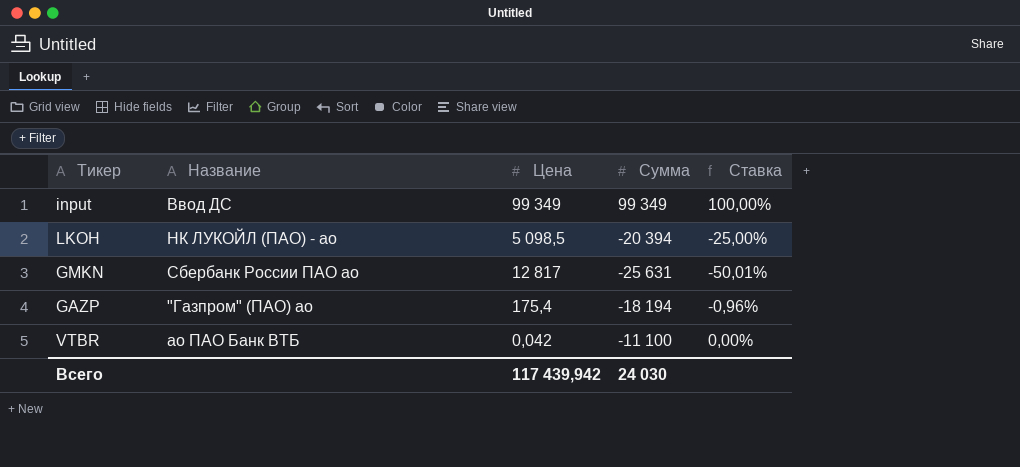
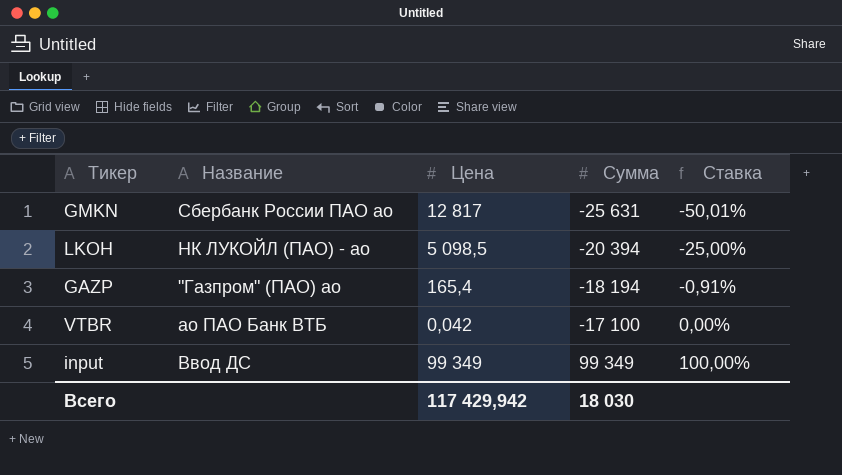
row order: none -> Сумма ascending
GAZP | Цена: 175,4 -> 165,4
GAZP | Ставка: -0,96% -> -0,91%
VTBR | Сумма: -11 100 -> -17 100
Всего | Цена: 117 439,942 -> 117 429,942
Всего | Сумма: 24 030 -> 18 030

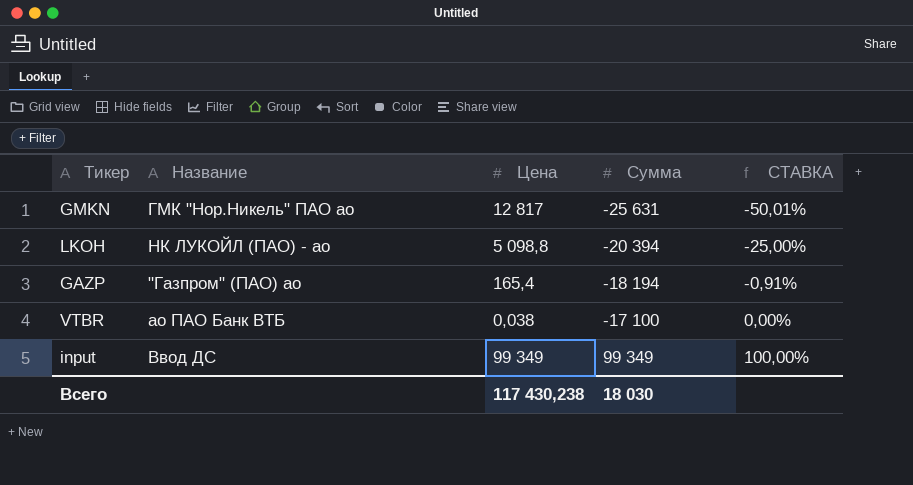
column name: Ставка -> СТАВКА
GMKN | Название: Сбербанк России ПАО ао -> ГМК "Нор.Никель" ПАО ао
LKOH | Цена: 5 098,5 -> 5 098,8
VTBR | Цена: 0,042 -> 0,038
Всего | Цена: 117 429,942 -> 117 430,238

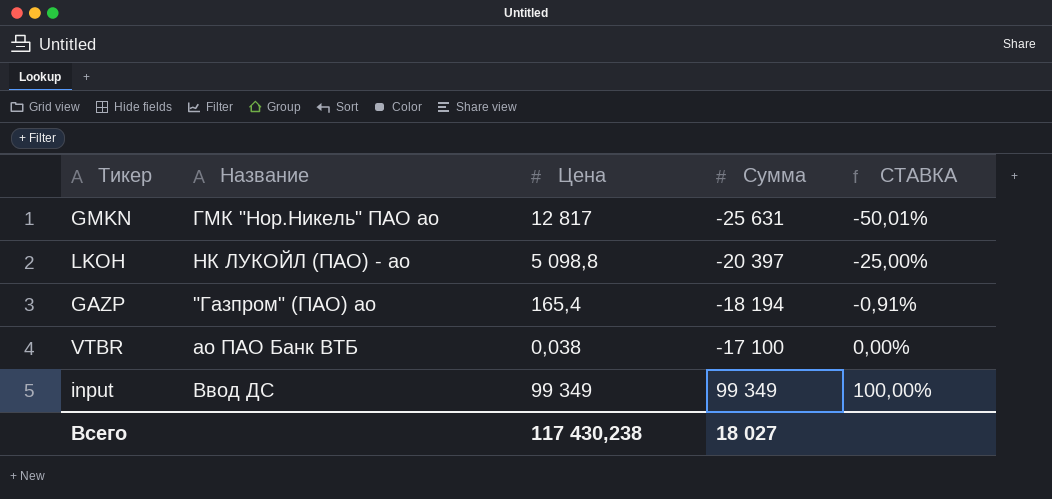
LKOH | Сумма: -20 394 -> -20 397
Всего | Сумма: 18 030 -> 18 027

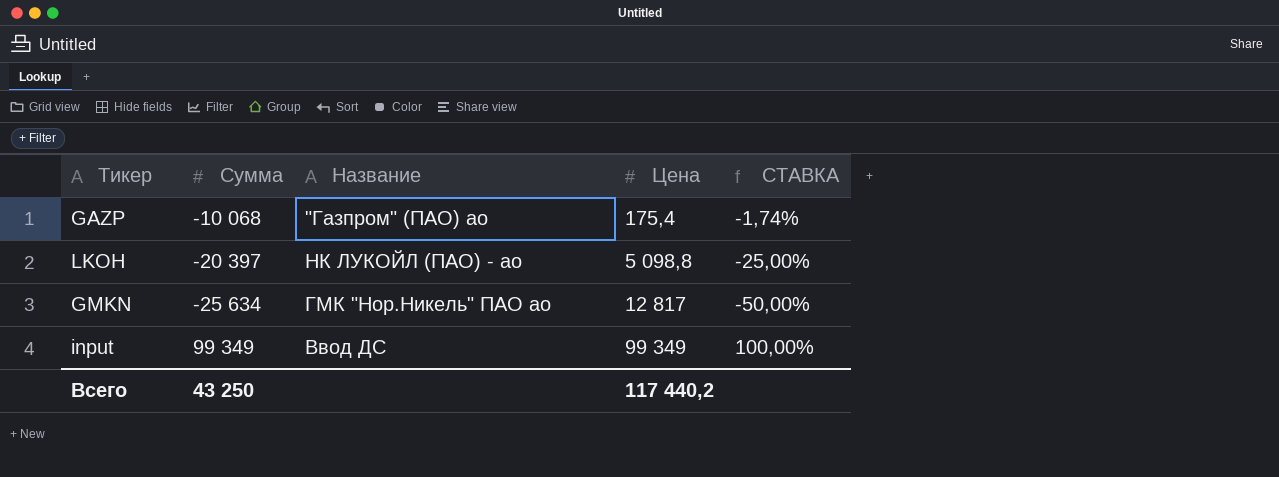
row order: Сумма ascending -> Цена ascending
column Сумма | position: 4 -> 2
row VTBR: ао ПАО Банк ВТБ | 0,038 | -17 100 | 0,00% -> none
GAZP | Сумма: -18 194 -> -10 068
GAZP | Цена: 165,4 -> 175,4
GAZP | СТАВКА: -0,91% -> -1,74%
GMKN | Сумма: -25 631 -> -25 634
GMKN | СТАВКА: -50,01% -> -50,00%
Всего | Сумма: 18 027 -> 43 250
Всего | Цена: 117 430,238 -> 117 440,2

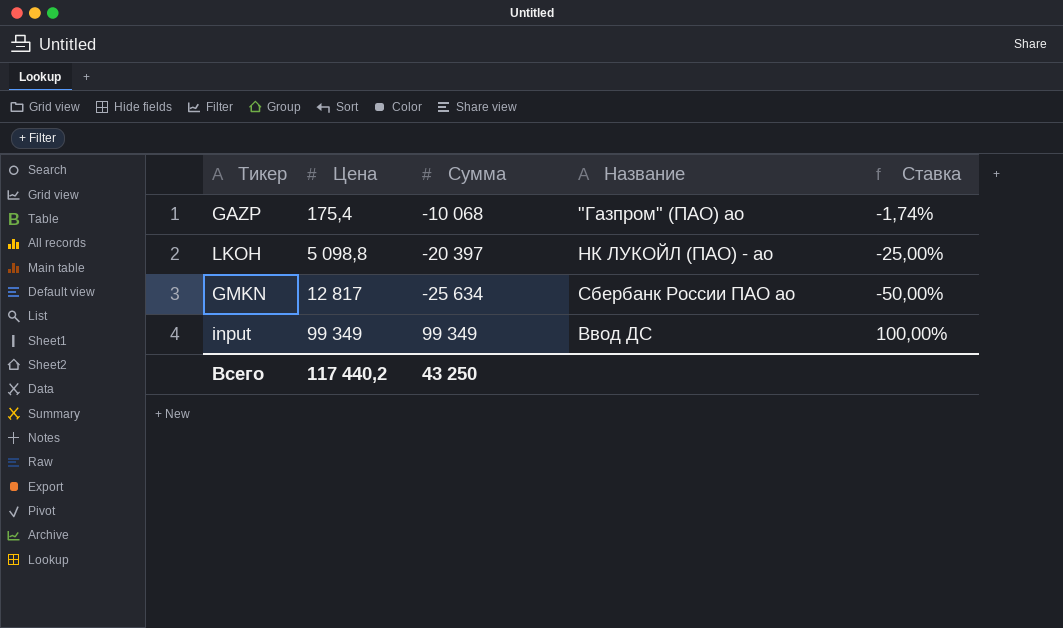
column Цена | position: 4 -> 2
column name: СТАВКА -> Ставка
GMKN | Название: ГМК "Нор.Никель" ПАО ао -> Сбербанк России ПАО ао

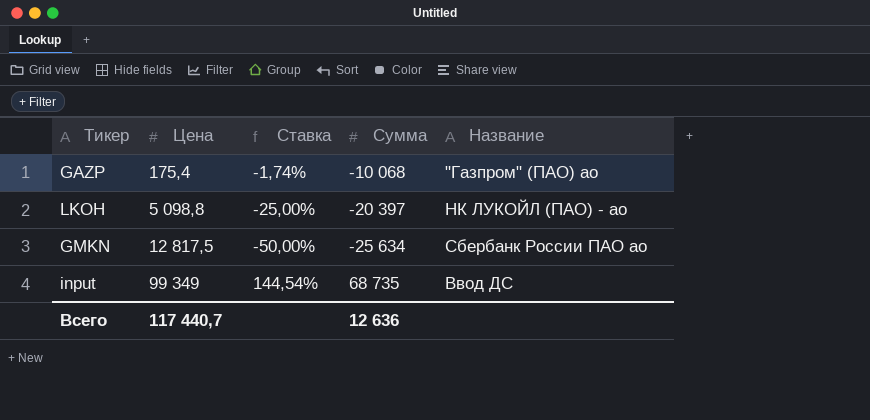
column Ставка | position: 5 -> 3
GMKN | Цена: 12 817 -> 12 817,5
input | Ставка: 100,00% -> 144,54%
input | Сумма: 99 349 -> 68 735
Всего | Цена: 117 440,2 -> 117 440,7
Всего | Сумма: 43 250 -> 12 636

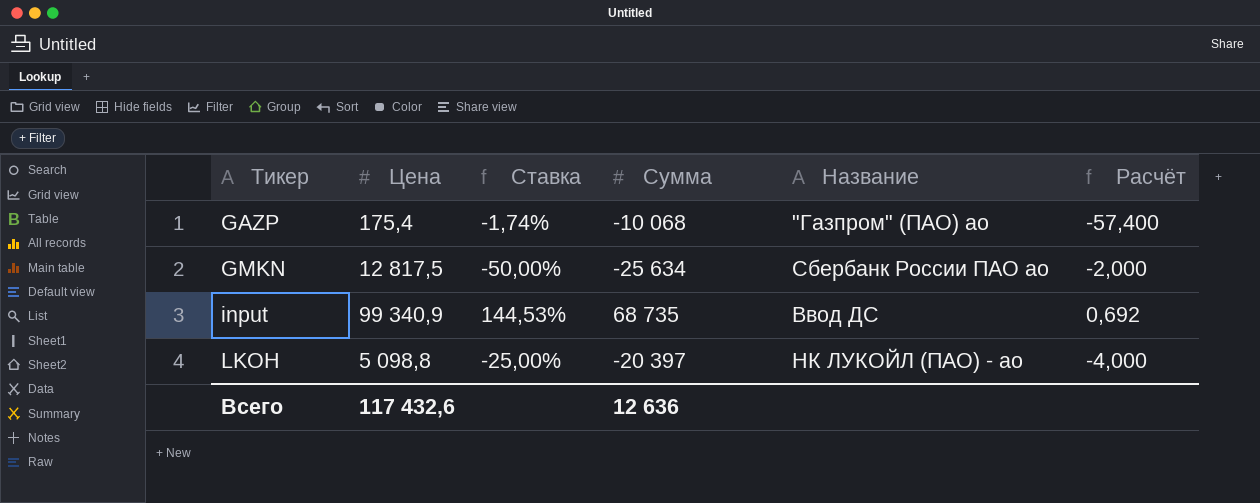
row order: Цена ascending -> Тикер ascending
column Расчёт | formula: none -> [Сумма] / [Цена]
input | Цена: 99 349 -> 99 340,9
input | Ставка: 144,54% -> 144,53%
Всего | Цена: 117 440,7 -> 117 432,6

